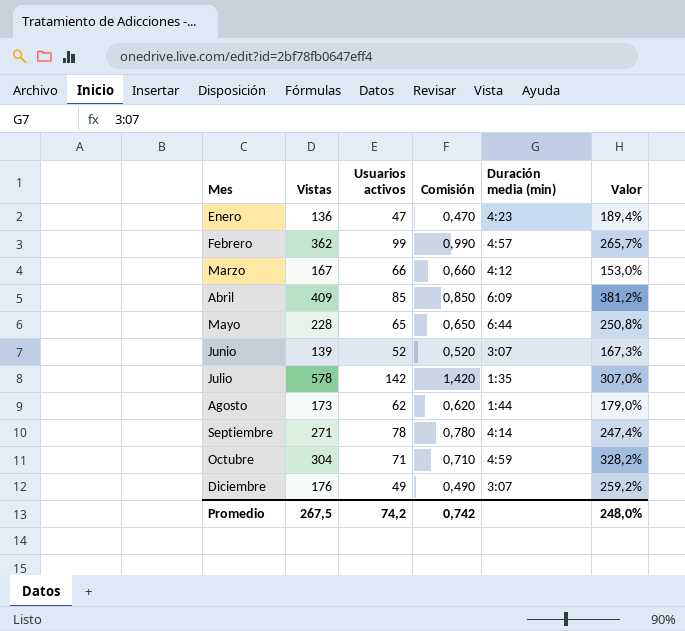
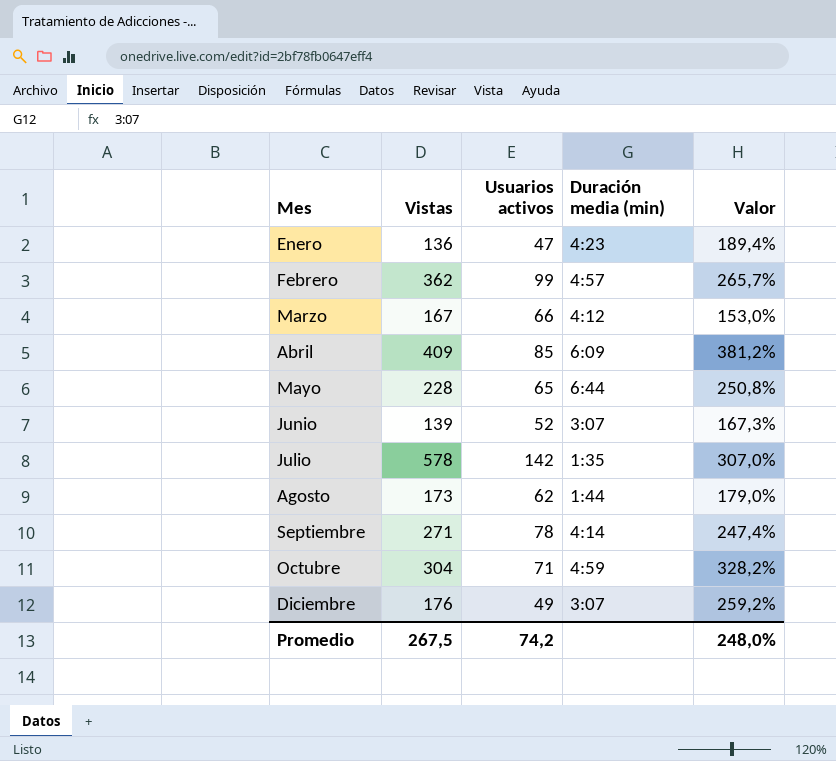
column Comisión | formula: [Usuarios activos] * 0,01 -> none

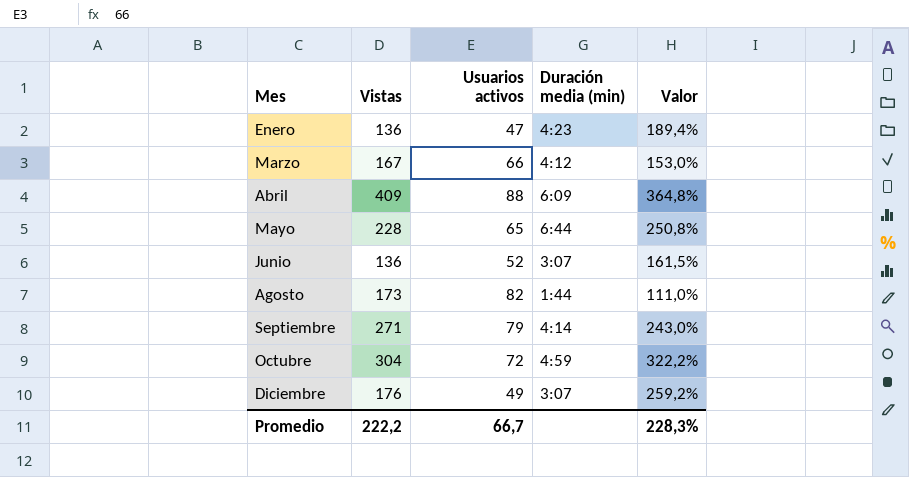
row Febrero: 362 | 99 | 4:57 | 265,7% -> none
row Julio: 578 | 142 | 1:35 | 307,0% -> none
Abril | Usuarios activos: 85 -> 88
Abril | Valor: 381,2% -> 364,8%
Junio | Vistas: 139 -> 136
Junio | Valor: 167,3% -> 161,5%
Agosto | Usuarios activos: 62 -> 82
Agosto | Valor: 179,0% -> 111,0%
Septiembre | Usuarios activos: 78 -> 79
Septiembre | Valor: 247,4% -> 243,0%
Octubre | Usuarios activos: 71 -> 72
Octubre | Valor: 328,2% -> 322,2%
Promedio | Vistas: 267,5 -> 222,2
Promedio | Usuarios activos: 74,2 -> 66,7
Promedio | Valor: 248,0% -> 228,3%

